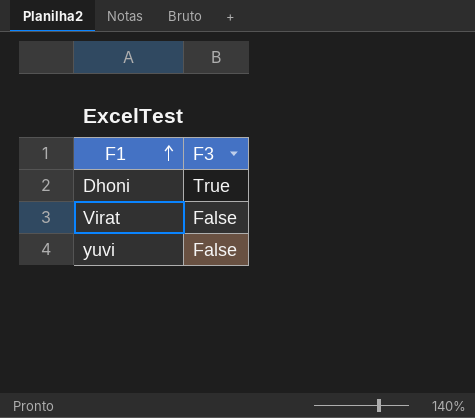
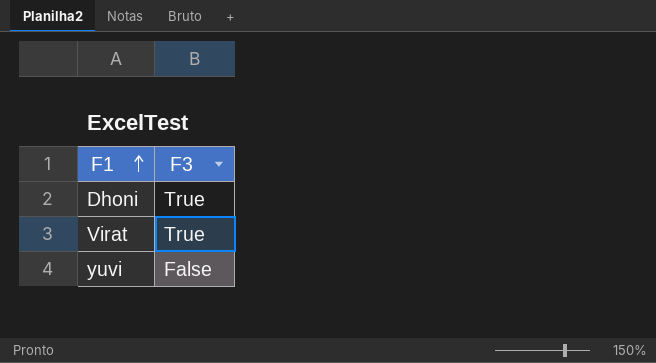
Virat | F3: False -> True

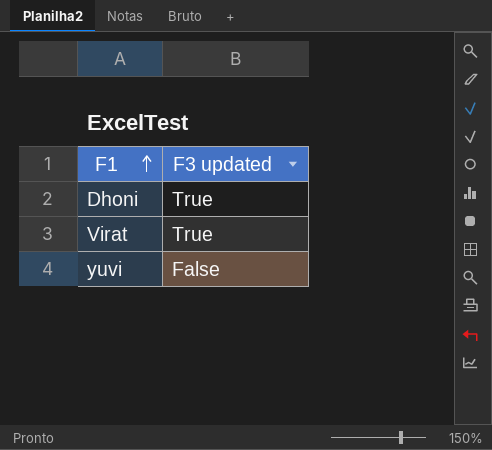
column name: F3 -> F3 updated

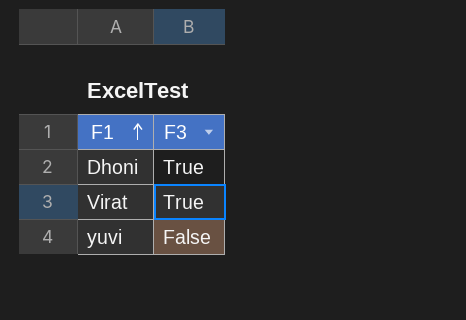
column name: F3 updated -> F3

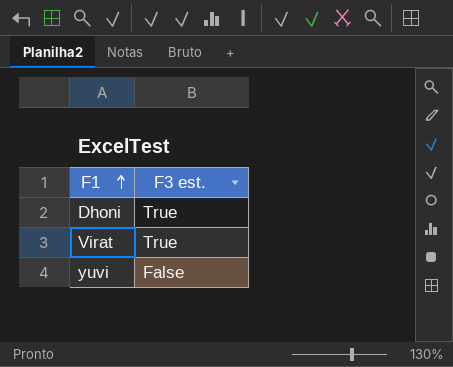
column name: F3 -> F3 est.

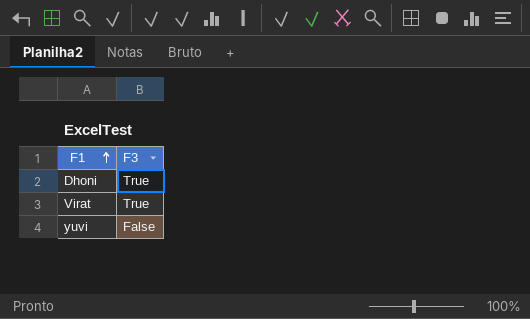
column name: F3 est. -> F3

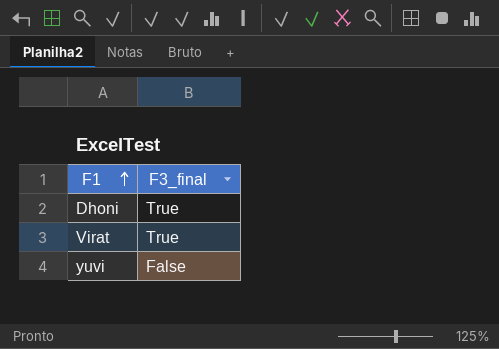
column name: F3 -> F3_final

